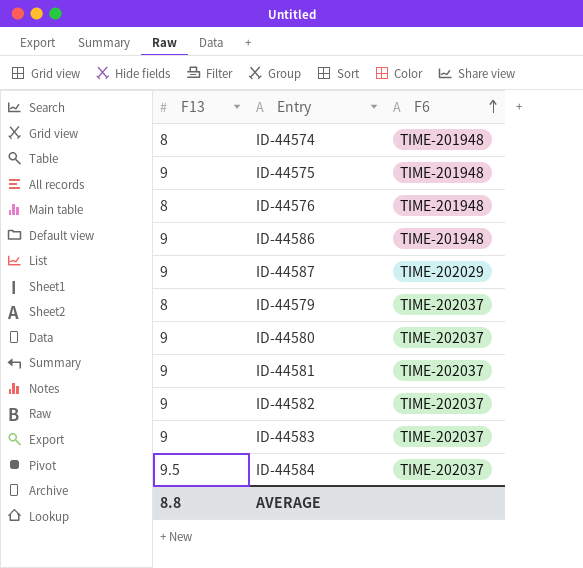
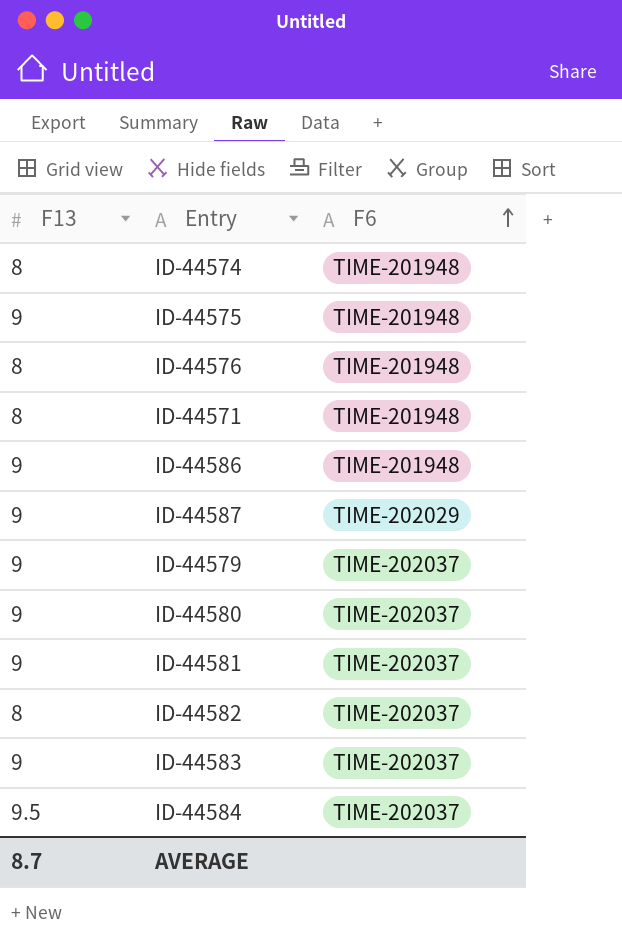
row ID-44571: none -> 8 | TIME-201948
ID-44579 | F13: 8 -> 9
ID-44582 | F13: 9 -> 8
AVERAGE | F13: 8.8 -> 8.7

